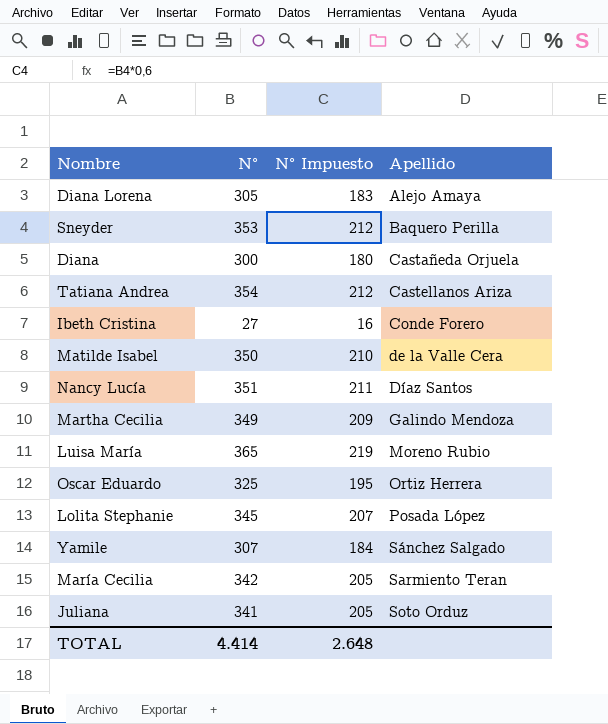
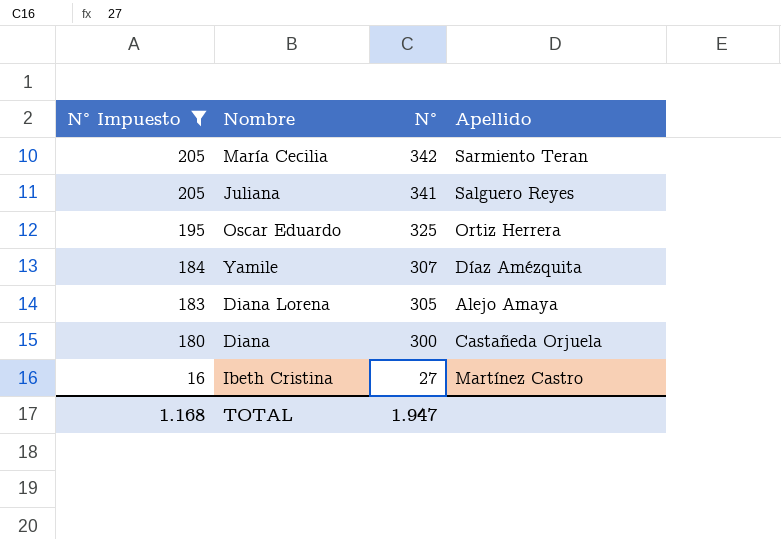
filter: none -> N° Impuesto <= 205
row order: Apellido ascending -> N° Impuesto descending
column N° Impuesto | position: 3 -> 1
Juliana | Apellido: Soto Orduz -> Salguero Reyes
Yamile | Apellido: Sánchez Salgado -> Díaz Amézquita
Ibeth Cristina | Apellido: Conde Forero -> Martínez Castro
TOTAL | N° Impuesto: 2.648 -> 1.168
TOTAL | N°: 4.414 -> 1.947

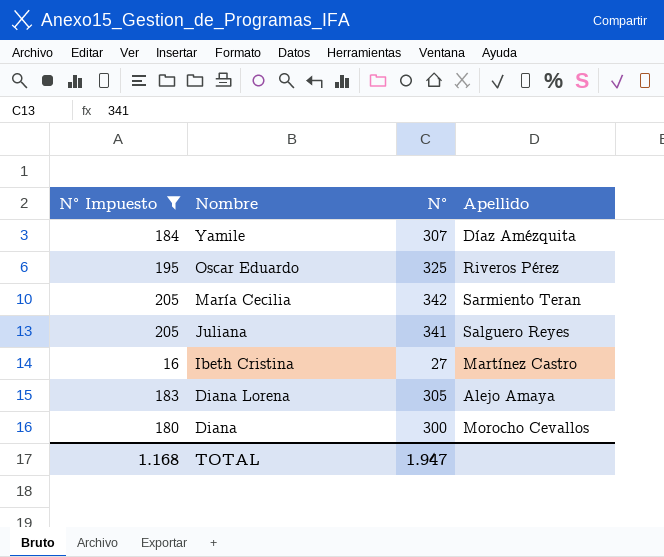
row order: N° Impuesto descending -> Nombre descending
Oscar Eduardo | Apellido: Ortiz Herrera -> Riveros Pérez
Diana | Apellido: Castañeda Orjuela -> Morocho Cevallos

